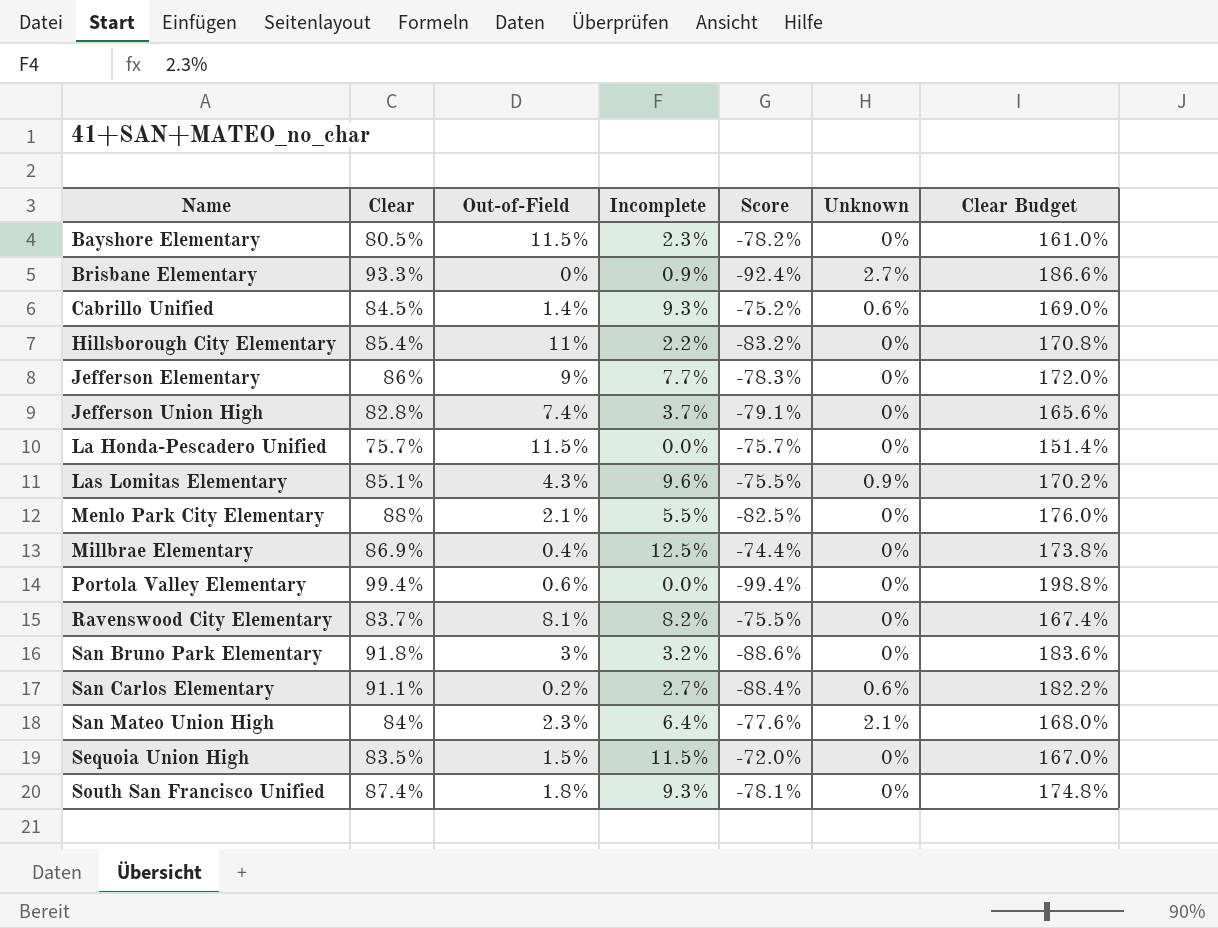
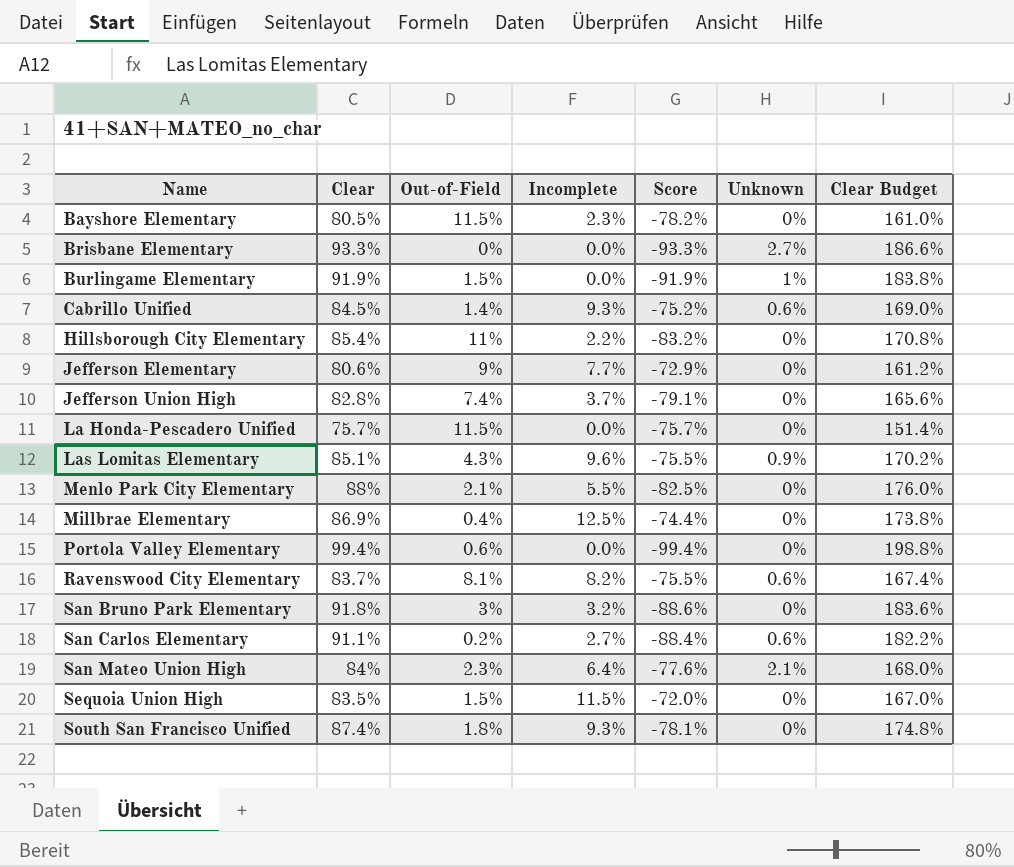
Brisbane Elementary | Incomplete: 0.9% -> 0.0%
Brisbane Elementary | Score: -92.4% -> -93.3%
row Burlingame Elementary: none -> 91.9% | 1.5% | 0.0% | -91.9% | 1% | 183.8%
Jefferson Elementary | Clear: 86% -> 80.6%
Jefferson Elementary | Score: -78.3% -> -72.9%
Jefferson Elementary | Clear Budget: 172.0% -> 161.2%
Ravenswood City Elementary | Unknown: 0% -> 0.6%

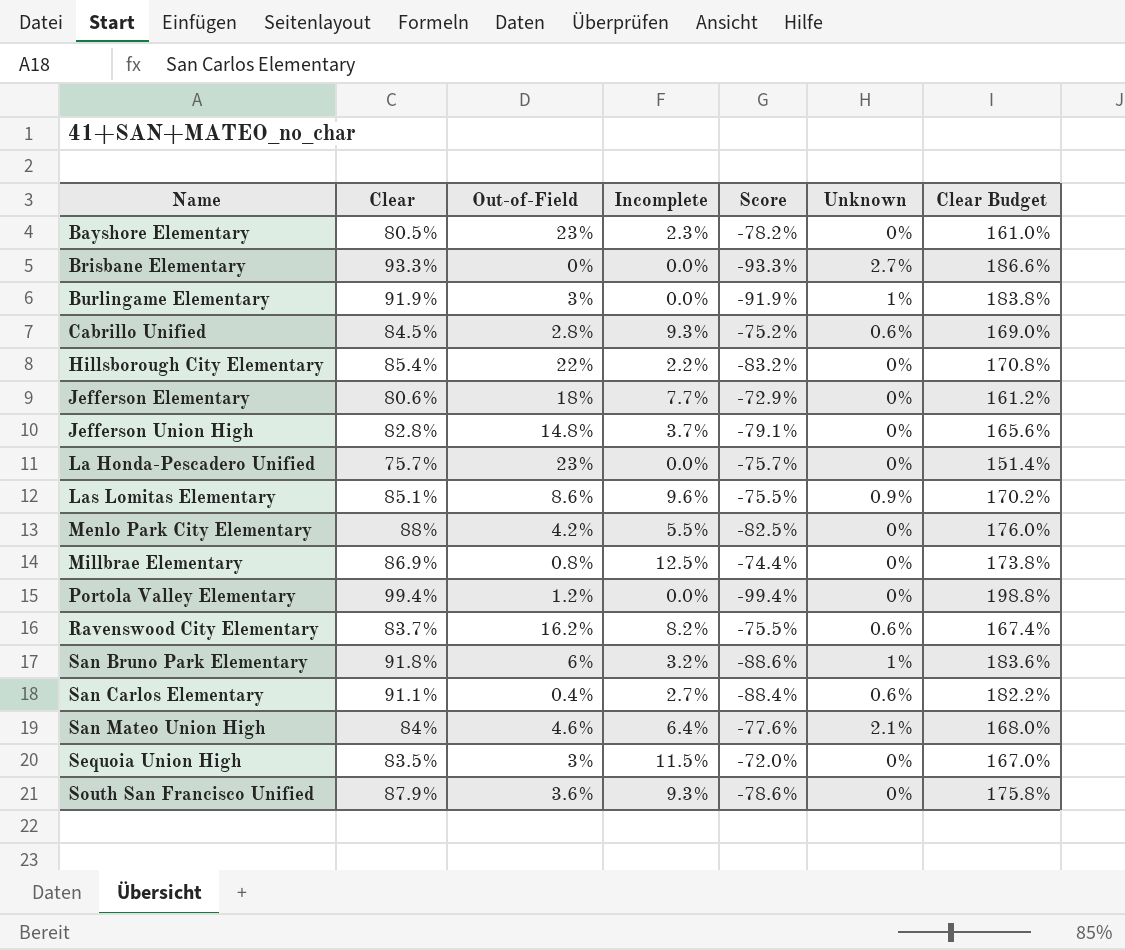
Bayshore Elementary | Out-of-Field: 11.5% -> 23%
Burlingame Elementary | Out-of-Field: 1.5% -> 3%
Cabrillo Unified | Out-of-Field: 1.4% -> 2.8%
Hillsborough City Elementary | Out-of-Field: 11% -> 22%
Jefferson Elementary | Out-of-Field: 9% -> 18%
Jefferson Union High | Out-of-Field: 7.4% -> 14.8%
La Honda-Pescadero Unified | Out-of-Field: 11.5% -> 23%
Las Lomitas Elementary | Out-of-Field: 4.3% -> 8.6%
Menlo Park City Elementary | Out-of-Field: 2.1% -> 4.2%
Millbrae Elementary | Out-of-Field: 0.4% -> 0.8%
Portola Valley Elementary | Out-of-Field: 0.6% -> 1.2%
Ravenswood City Elementary | Out-of-Field: 8.1% -> 16.2%
San Bruno Park Elementary | Out-of-Field: 3% -> 6%
San Bruno Park Elementary | Unknown: 0% -> 1%
San Carlos Elementary | Out-of-Field: 0.2% -> 0.4%
San Mateo Union High | Out-of-Field: 2.3% -> 4.6%
Sequoia Union High | Out-of-Field: 1.5% -> 3%
South San Francisco Unified | Clear: 87.4% -> 87.9%
South San Francisco Unified | Out-of-Field: 1.8% -> 3.6%
South San Francisco Unified | Score: -78.1% -> -78.6%
South San Francisco Unified | Clear Budget: 174.8% -> 175.8%

